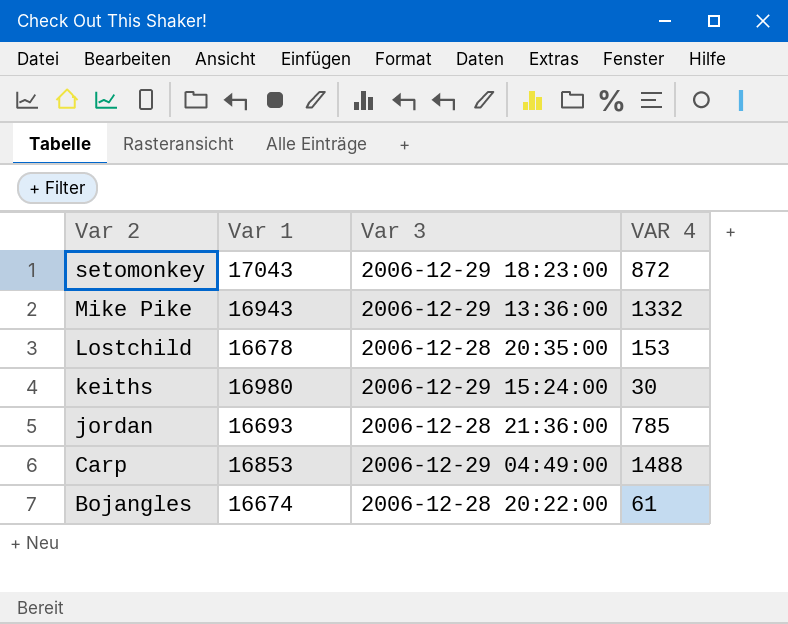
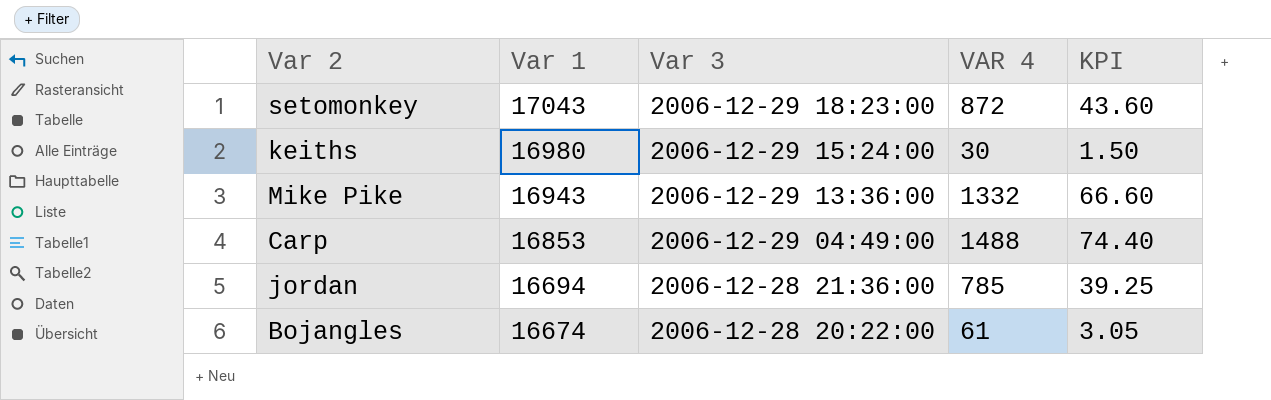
row order: Var 2 descending -> Var 1 descending
column KPI | formula: none -> [VAR 4] * 0.05
row Lostchild: 16678 | 2006-12-28 20:35:00 | 153 -> none
jordan | Var 1: 16693 -> 16694

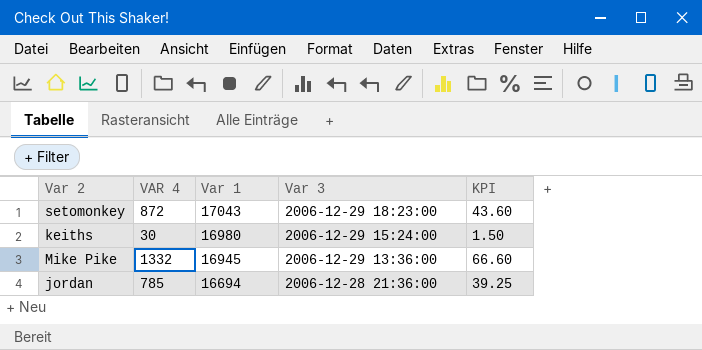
column VAR 4 | position: 4 -> 2
row Carp: 16853 | 2006-12-29 04:49:00 | 1488 | 74.40 -> none
row Bojangles: 16674 | 2006-12-28 20:22:00 | 61 | 3.05 -> none
Mike Pike | Var 1: 16943 -> 16945

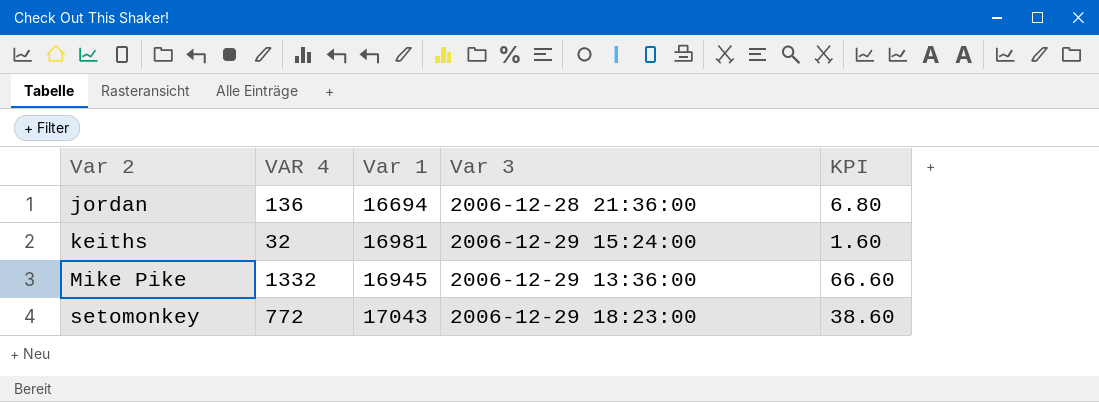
row order: Var 1 descending -> Var 2 ascending
jordan | VAR 4: 785 -> 136
jordan | KPI: 39.25 -> 6.80
keiths | VAR 4: 30 -> 32
keiths | Var 1: 16980 -> 16981
keiths | KPI: 1.50 -> 1.60
setomonkey | VAR 4: 872 -> 772
setomonkey | KPI: 43.60 -> 38.60

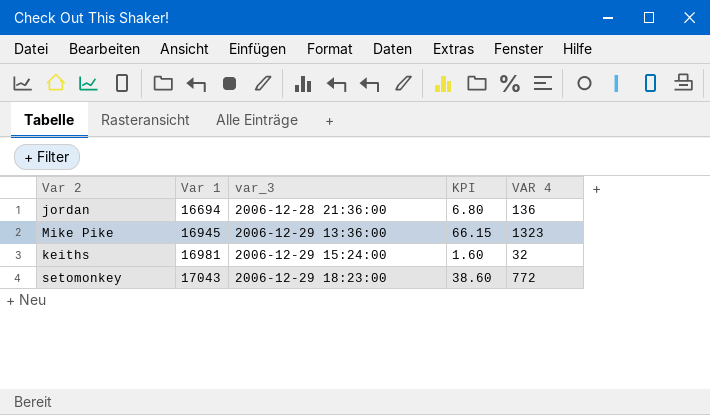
row order: Var 2 ascending -> Var 1 ascending
column name: Var 3 -> var_3
column VAR 4 | position: 2 -> 5
Mike Pike | KPI: 66.60 -> 66.15
Mike Pike | VAR 4: 1332 -> 1323

